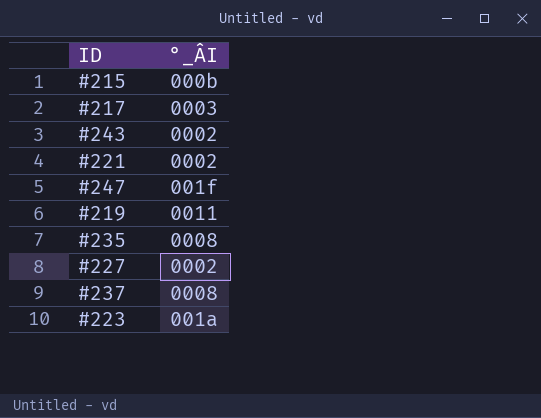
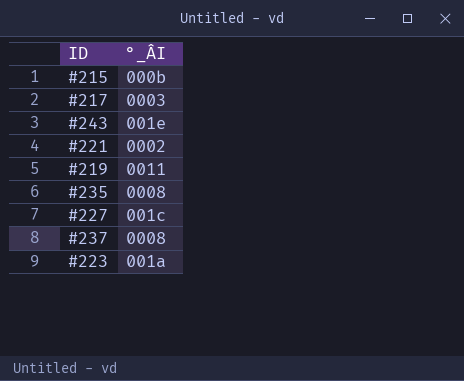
row #247: 001f -> none
#243 | °_ÂI: 0002 -> 001e
#227 | °_ÂI: 0002 -> 001c

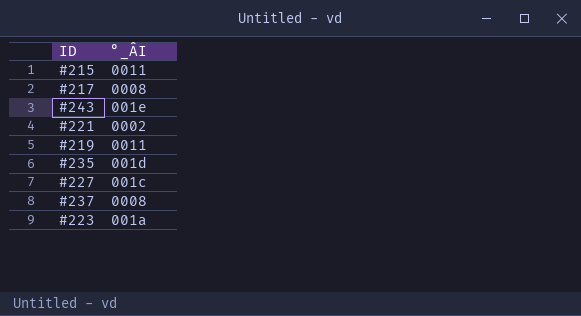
#215 | °_ÂI: 000b -> 0011
#217 | °_ÂI: 0003 -> 0008
#235 | °_ÂI: 0008 -> 001d

